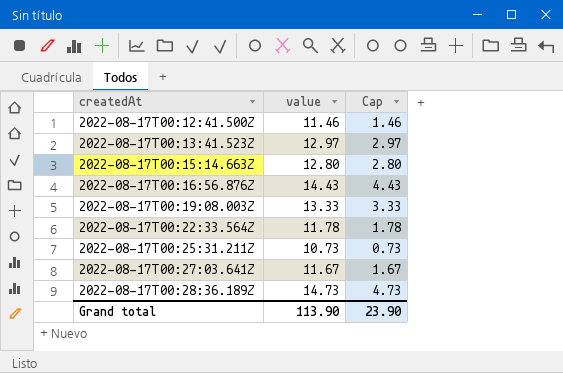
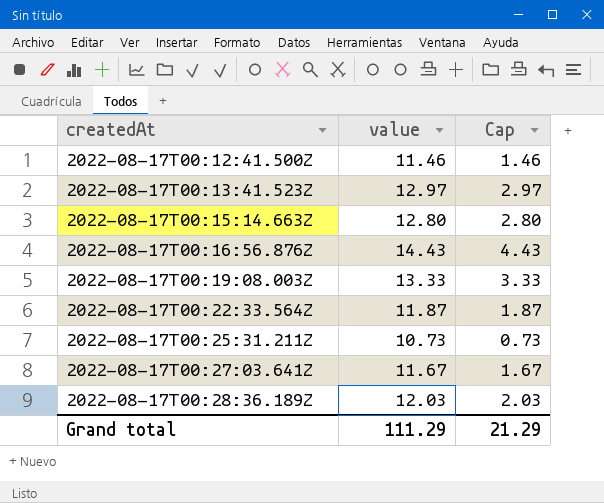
2022-08-17T00:22:33.564Z | value: 11.78 -> 11.87
2022-08-17T00:22:33.564Z | Cap: 1.78 -> 1.87
2022-08-17T00:28:36.189Z | value: 14.73 -> 12.03
2022-08-17T00:28:36.189Z | Cap: 4.73 -> 2.03
Grand total | value: 113.90 -> 111.29
Grand total | Cap: 23.90 -> 21.29

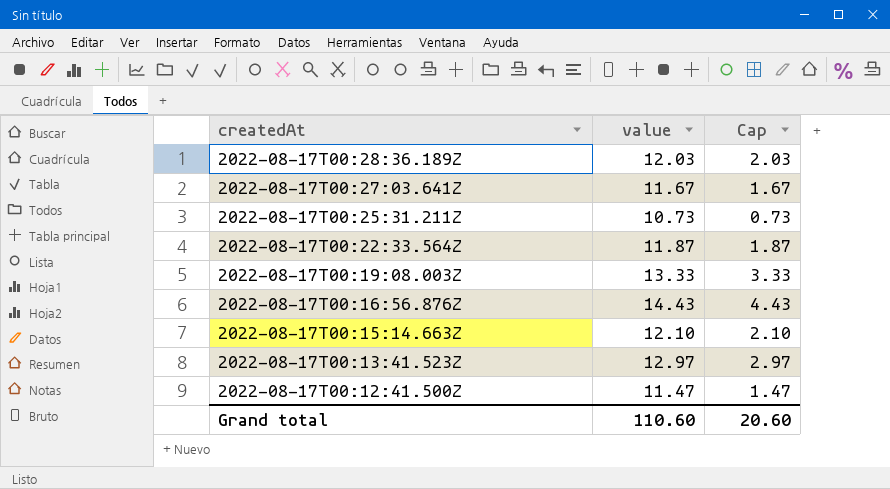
row order: createdAt ascending -> createdAt descending
2022-08-17T00:15:14.663Z | value: 12.80 -> 12.10
2022-08-17T00:15:14.663Z | Cap: 2.80 -> 2.10
2022-08-17T00:12:41.500Z | value: 11.46 -> 11.47
2022-08-17T00:12:41.500Z | Cap: 1.46 -> 1.47
Grand total | value: 111.29 -> 110.60
Grand total | Cap: 21.29 -> 20.60

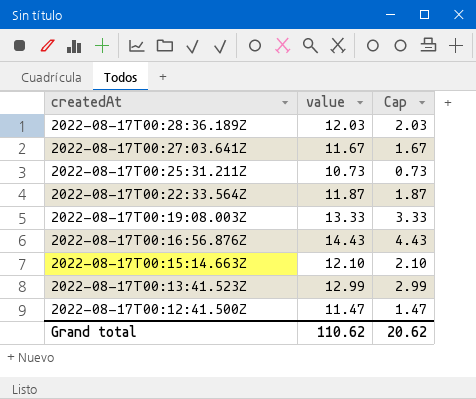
2022-08-17T00:13:41.523Z | value: 12.97 -> 12.99
2022-08-17T00:13:41.523Z | Cap: 2.97 -> 2.99
Grand total | value: 110.60 -> 110.62
Grand total | Cap: 20.60 -> 20.62

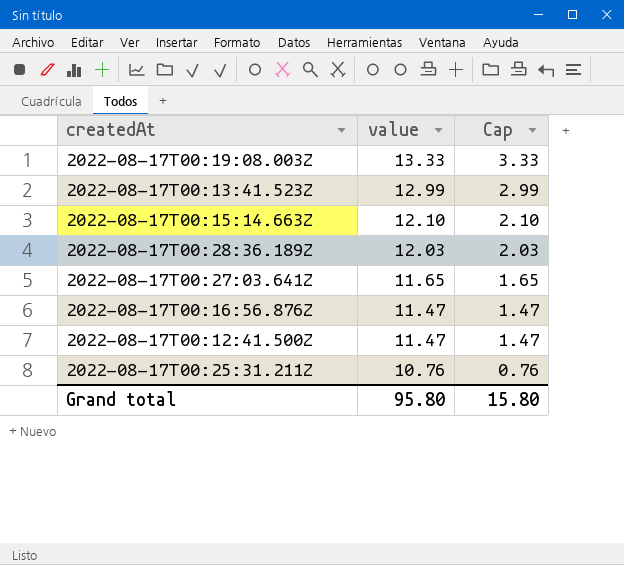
row order: createdAt descending -> value descending
row 2022-08-17T00:22:33.564Z: 11.87 | 1.87 -> none
2022-08-17T00:27:03.641Z | value: 11.67 -> 11.65
2022-08-17T00:27:03.641Z | Cap: 1.67 -> 1.65
2022-08-17T00:16:56.876Z | value: 14.43 -> 11.47
2022-08-17T00:16:56.876Z | Cap: 4.43 -> 1.47
2022-08-17T00:25:31.211Z | value: 10.73 -> 10.76
2022-08-17T00:25:31.211Z | Cap: 0.73 -> 0.76
Grand total | value: 110.62 -> 95.80
Grand total | Cap: 20.62 -> 15.80

